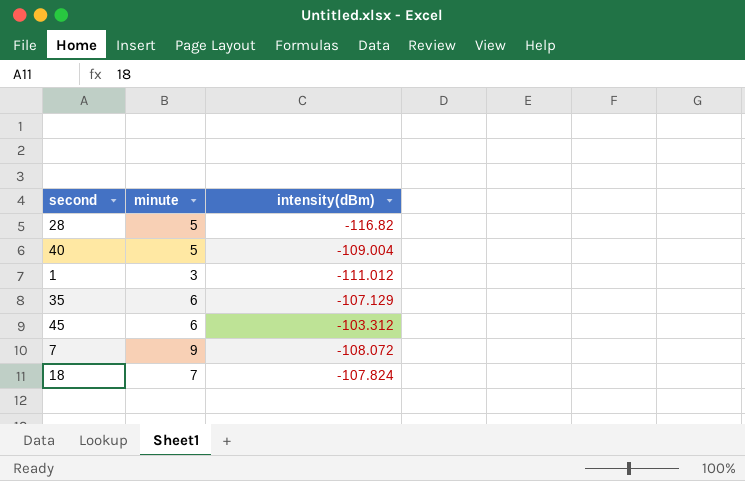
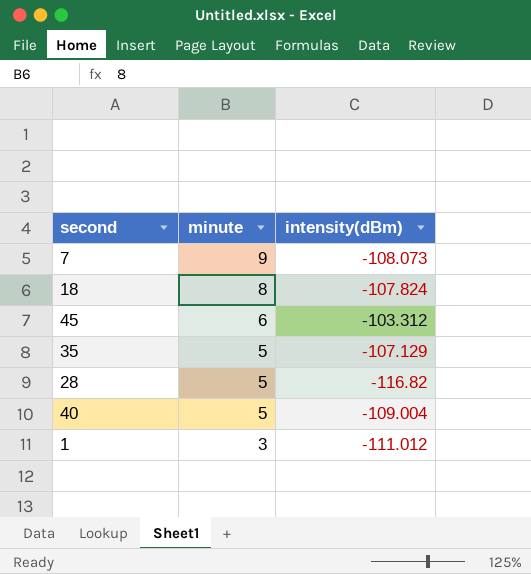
row order: none -> minute descending
7 | intensity(dBm): -108.072 -> -108.073
18 | minute: 7 -> 8
35 | minute: 6 -> 5

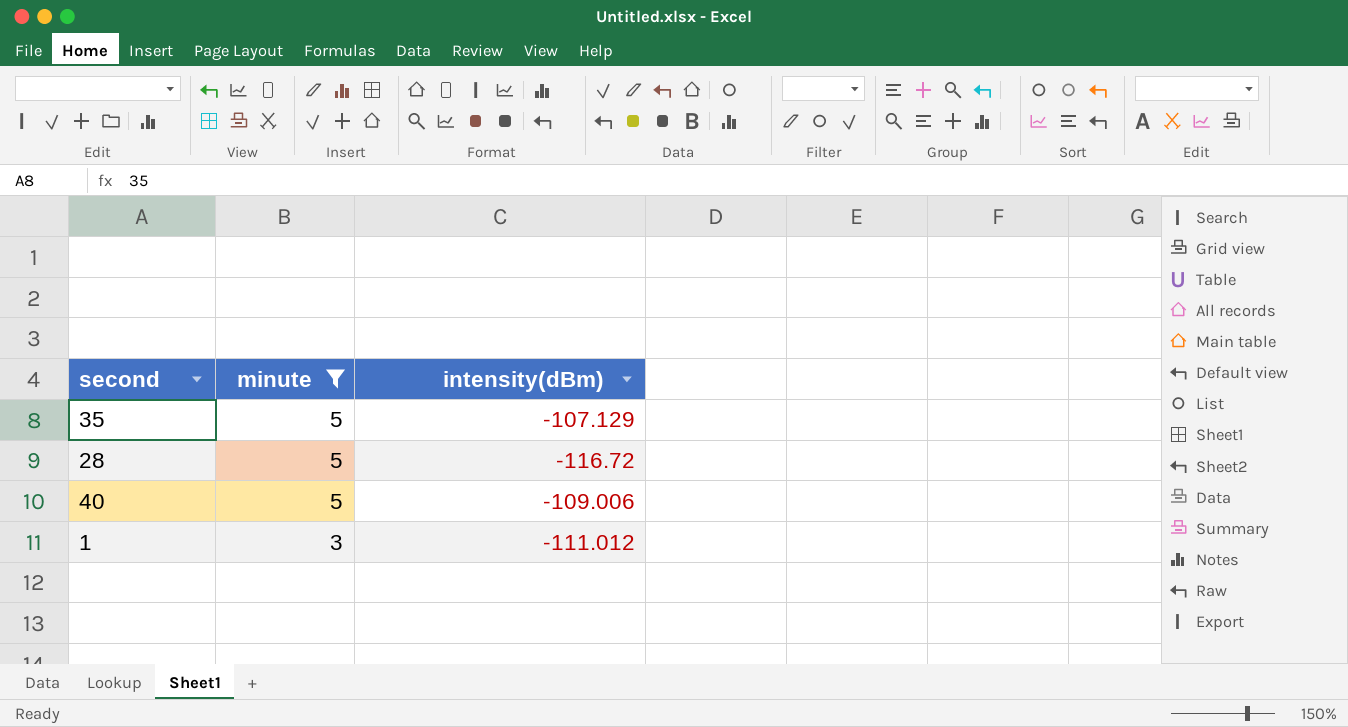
filter: none -> minute <= 5
28 | intensity(dBm): -116.82 -> -116.72
40 | intensity(dBm): -109.004 -> -109.006

